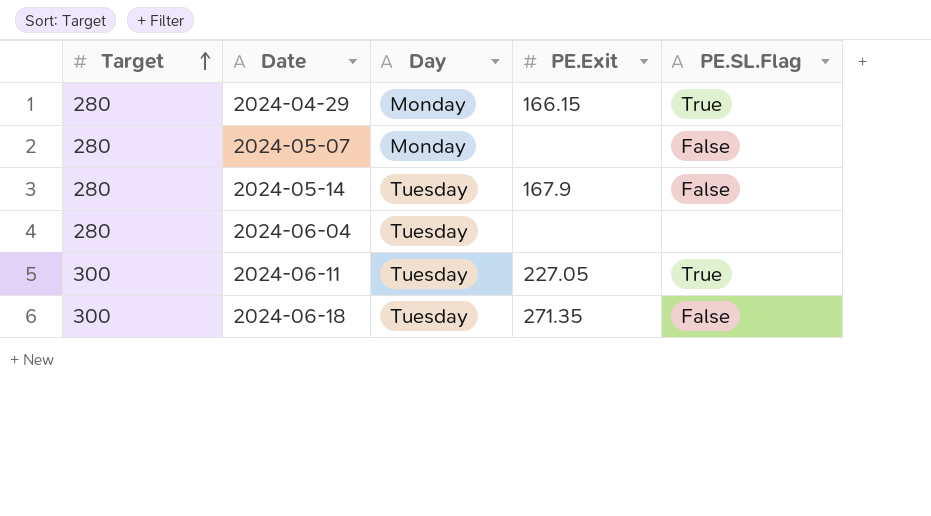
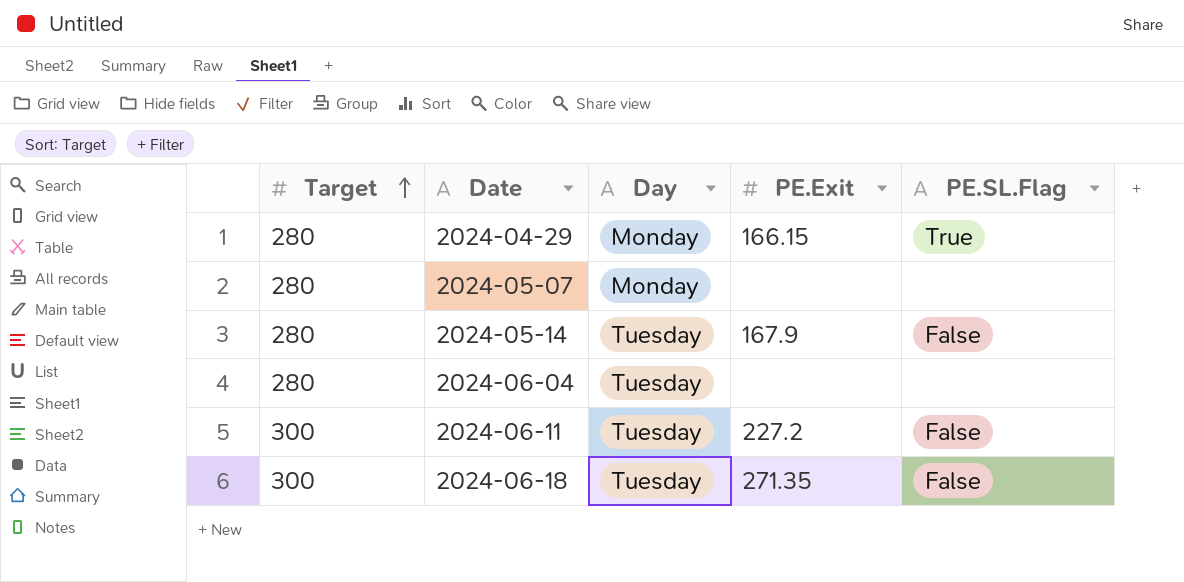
2024-05-07 | PE.SL.Flag: False -> none
2024-06-11 | PE.Exit: 227.05 -> 227.2
2024-06-11 | PE.SL.Flag: True -> False

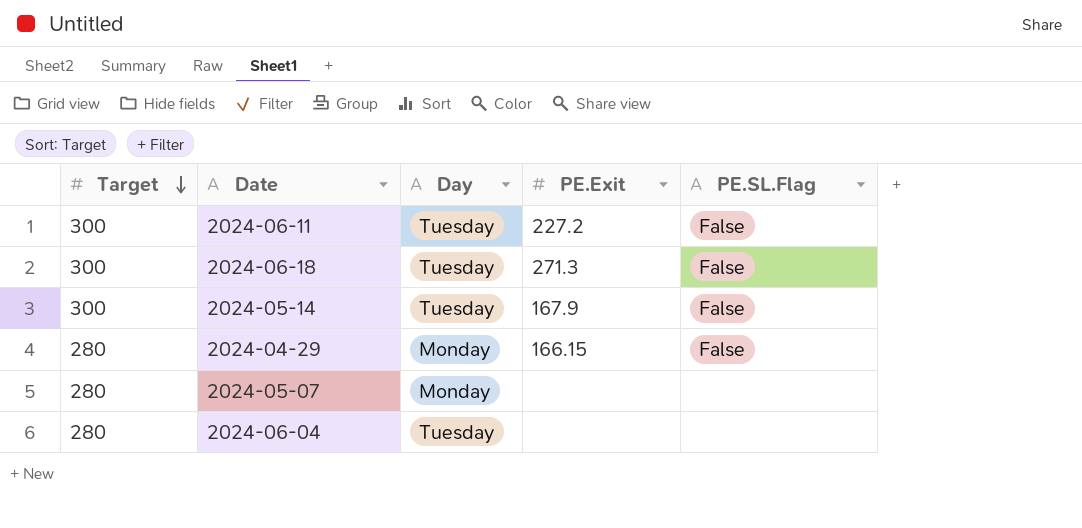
row order: Target ascending -> Target descending
2024-06-18 | PE.Exit: 271.35 -> 271.3
2024-05-14 | Target: 280 -> 300
2024-04-29 | PE.SL.Flag: True -> False

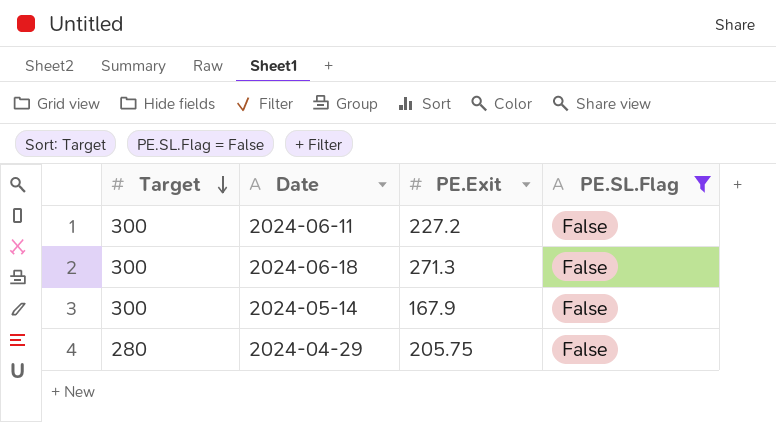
filter: none -> PE.SL.Flag = False
column Day | position: 3 -> none
2024-04-29 | PE.Exit: 166.15 -> 205.75

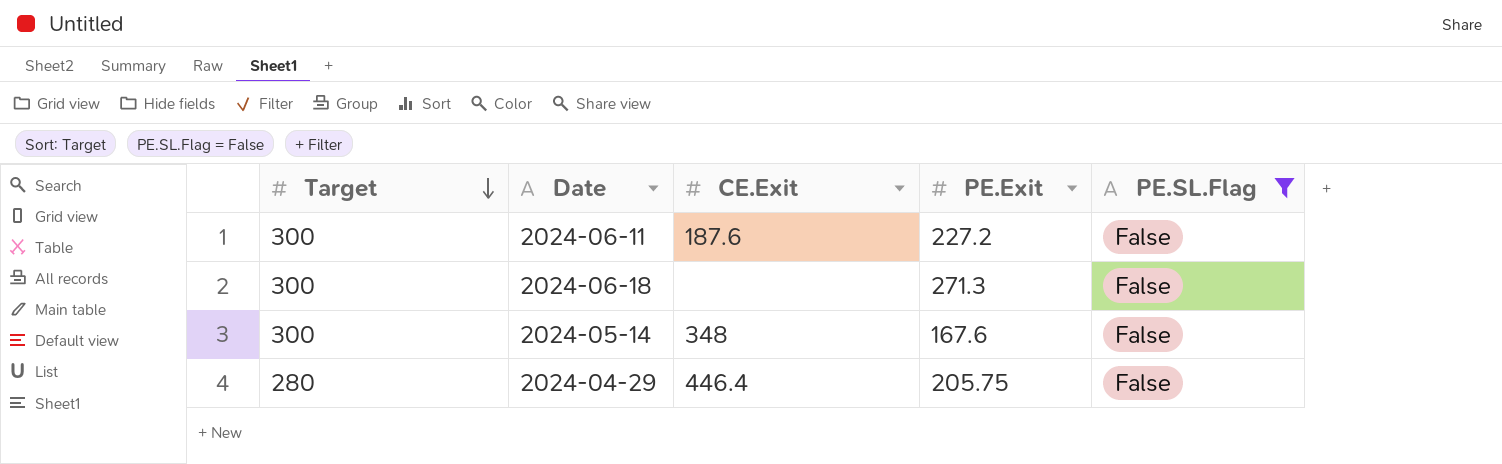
column CE.Exit | position: none -> 3
2024-05-14 | PE.Exit: 167.9 -> 167.6

